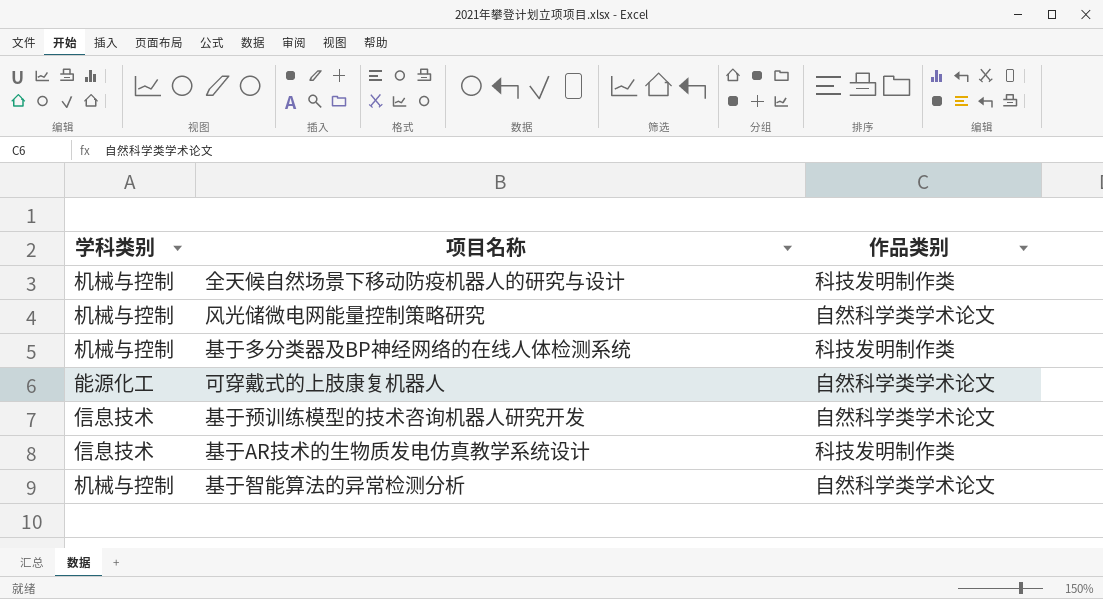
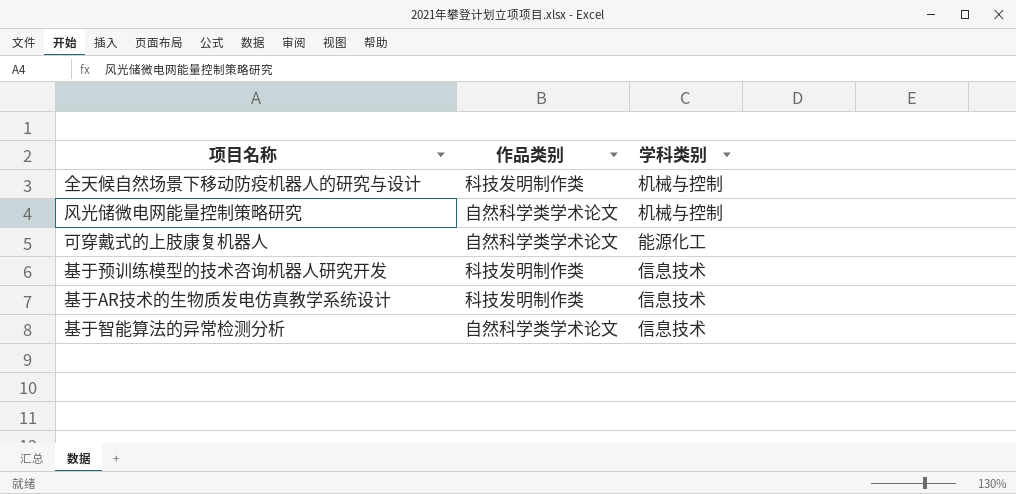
column 学科类别 | position: 1 -> 3
row 基于多分类器及BP神经网络的在线人体检测系统: 机械与控制 | 科技发明制作类 -> none
基于预训练模型的技术咨询机器人研究开发 | 作品类别: 自然科学类学术论文 -> 科技发明制作类
基于智能算法的异常检测分析 | 学科类别: 机械与控制 -> 信息技术

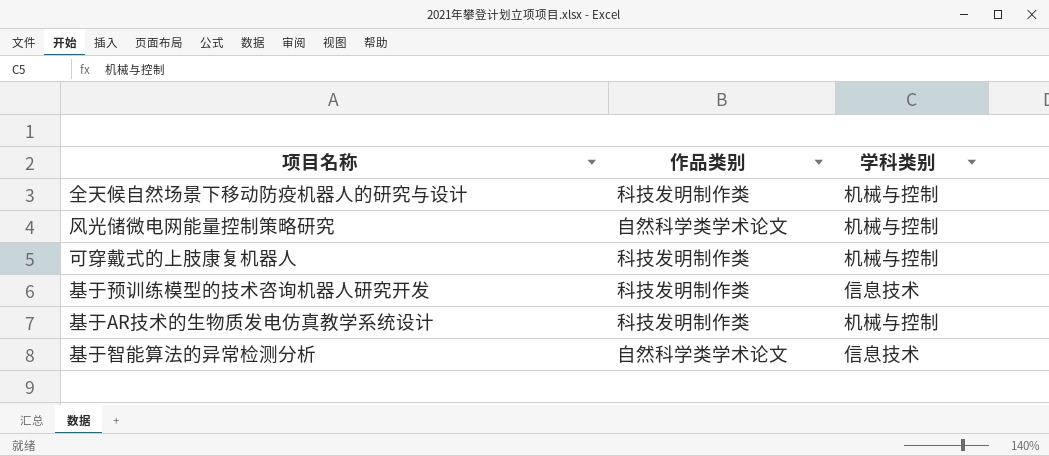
可穿戴式的上肢康复机器人 | 作品类别: 自然科学类学术论文 -> 科技发明制作类
可穿戴式的上肢康复机器人 | 学科类别: 能源化工 -> 机械与控制
基于AR技术的生物质发电仿真教学系统设计 | 学科类别: 信息技术 -> 机械与控制

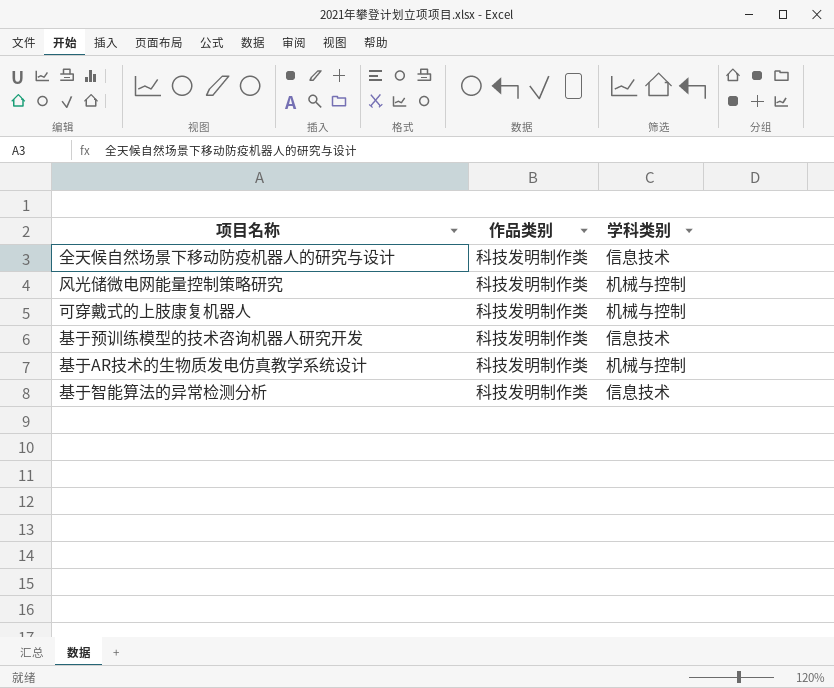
全天候自然场景下移动防疫机器人的研究与设计 | 学科类别: 机械与控制 -> 信息技术
风光储微电网能量控制策略研究 | 作品类别: 自然科学类学术论文 -> 科技发明制作类
基于智能算法的异常检测分析 | 作品类别: 自然科学类学术论文 -> 科技发明制作类

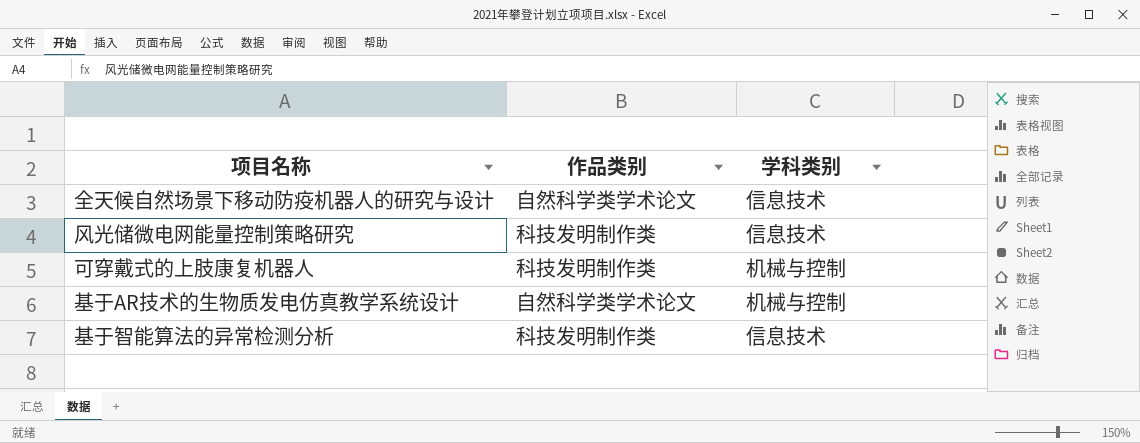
row 基于预训练模型的技术咨询机器人研究开发: 科技发明制作类 | 信息技术 -> none
全天候自然场景下移动防疫机器人的研究与设计 | 作品类别: 科技发明制作类 -> 自然科学类学术论文
风光储微电网能量控制策略研究 | 学科类别: 机械与控制 -> 信息技术
基于AR技术的生物质发电仿真教学系统设计 | 作品类别: 科技发明制作类 -> 自然科学类学术论文

